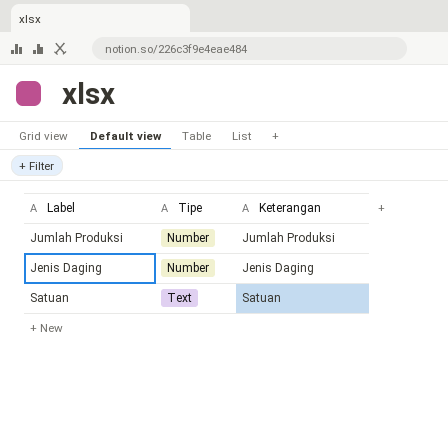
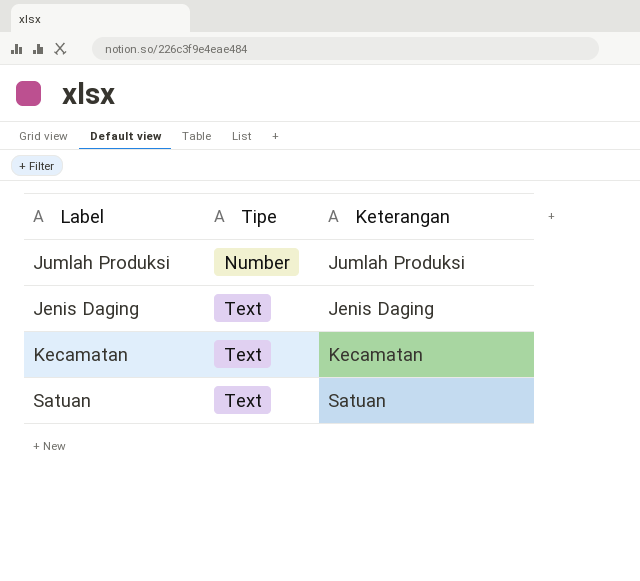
Jenis Daging | Tipe: Number -> Text
row Kecamatan: none -> Text | Kecamatan

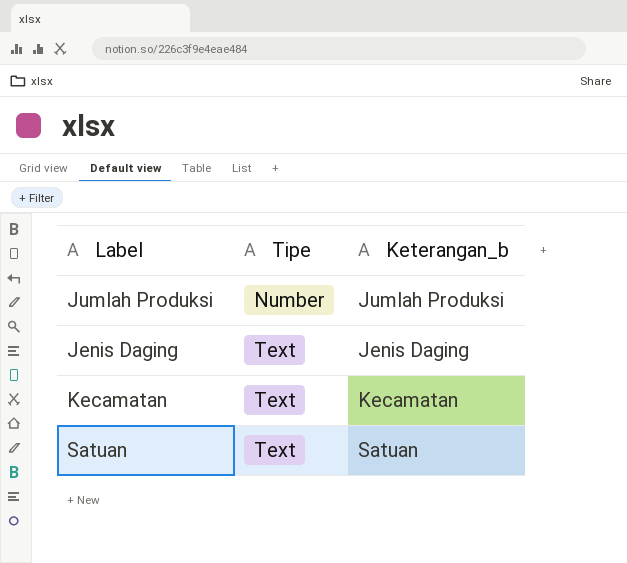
column name: Keterangan -> Keterangan_b

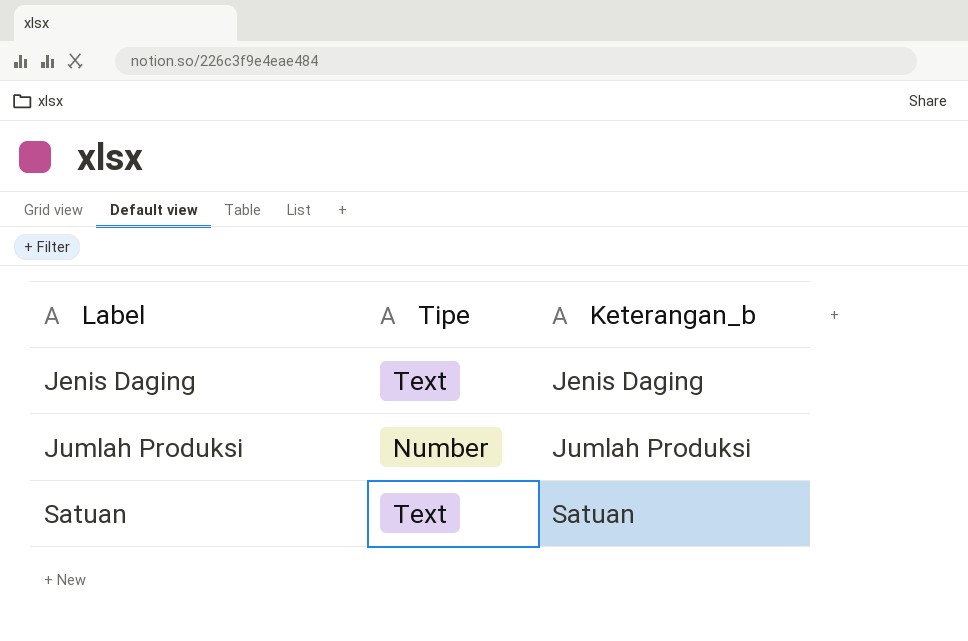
row order: Tipe ascending -> Label ascending
row Kecamatan: Text | Kecamatan -> none

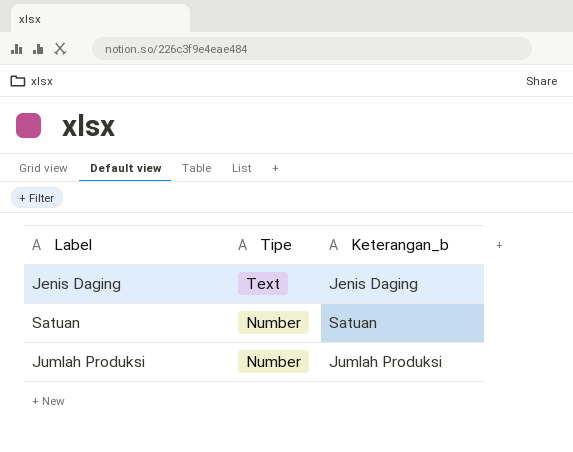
row order: Label ascending -> Tipe descending
Satuan | Tipe: Text -> Number

